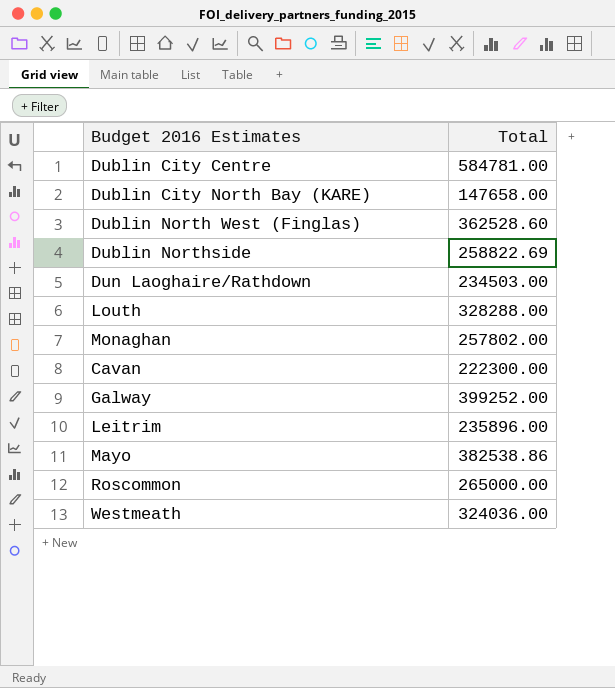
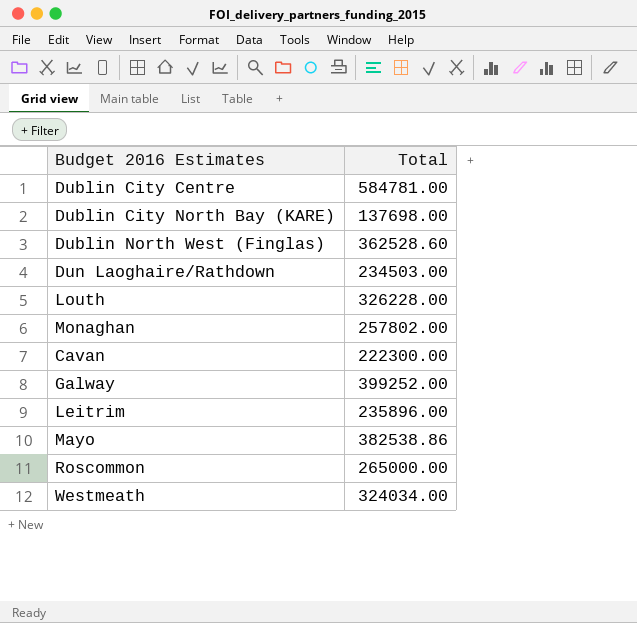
row Dublin Northside: 258822.69 -> none
Dublin City North Bay (KARE) | Total: 147658.00 -> 137698.00
Louth | Total: 328288.00 -> 326228.00
Westmeath | Total: 324036.00 -> 324034.00

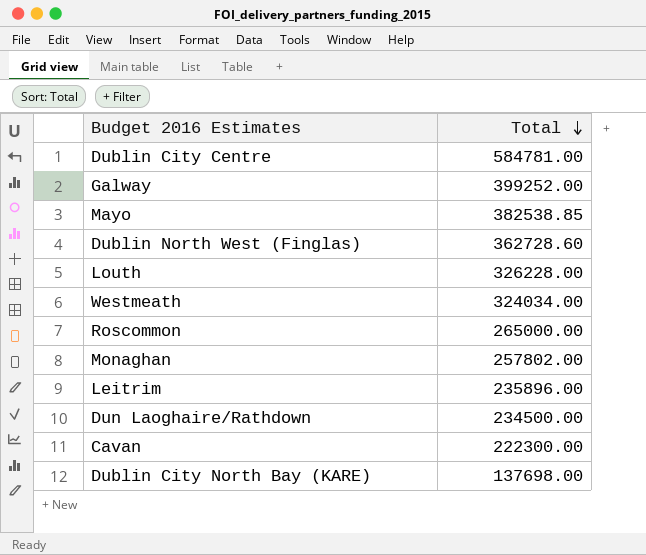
row order: none -> Total descending
Mayo | Total: 382538.86 -> 382538.85
Dublin North West (Finglas) | Total: 362528.60 -> 362728.60
Dun Laoghaire/Rathdown | Total: 234503.00 -> 234500.00

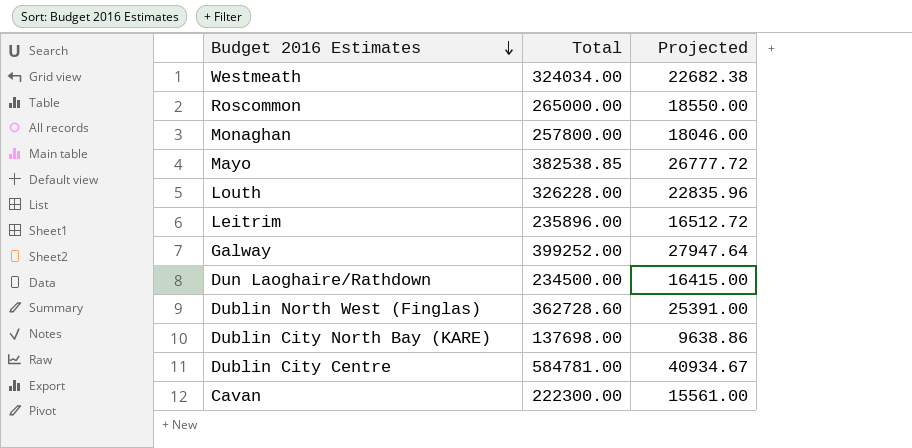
row order: Total descending -> Budget 2016 Estimates descending
column Projected | formula: none -> [Total] * 0.07
Monaghan | Total: 257802.00 -> 257800.00

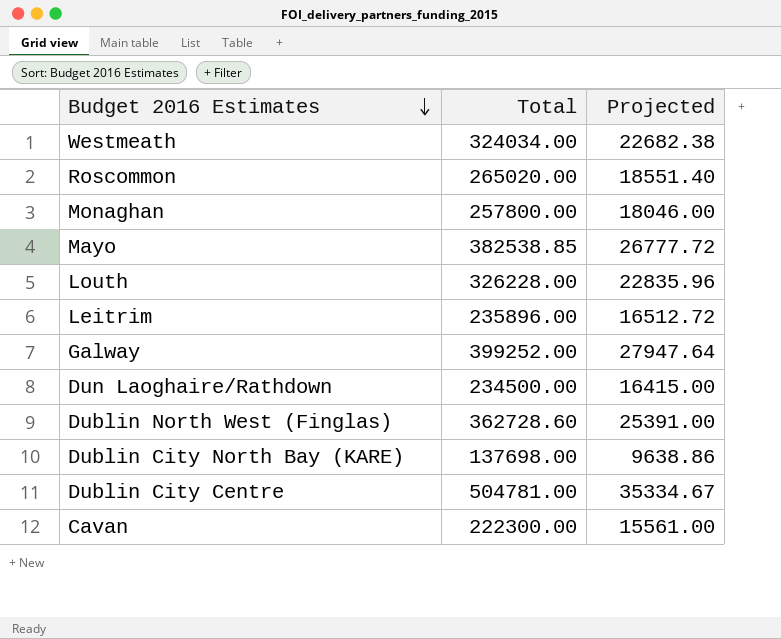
Roscommon | Total: 265000.00 -> 265020.00
Roscommon | Projected: 18550.00 -> 18551.40
Dublin City Centre | Total: 584781.00 -> 504781.00
Dublin City Centre | Projected: 40934.67 -> 35334.67

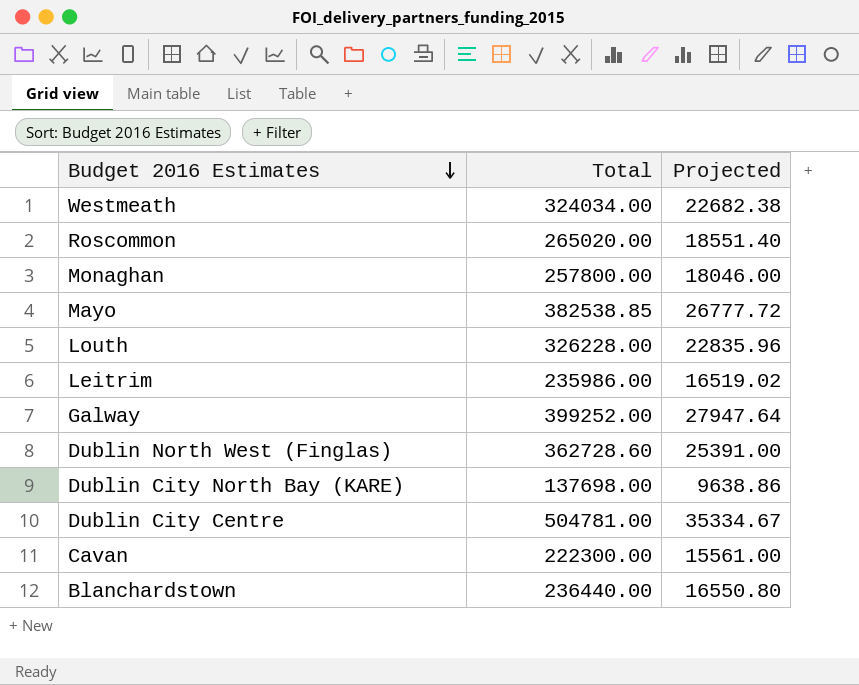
row Dun Laoghaire/Rathdown: 234500.00 | 16415.00 -> none
Leitrim | Total: 235896.00 -> 235986.00
Leitrim | Projected: 16512.72 -> 16519.02
row Blanchardstown: none -> 236440.00 | 16550.80

